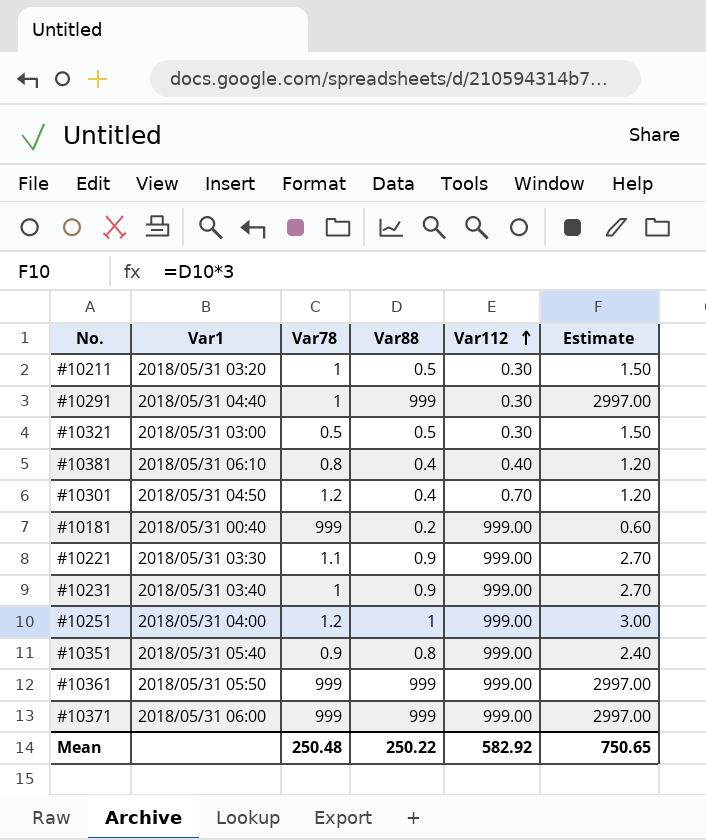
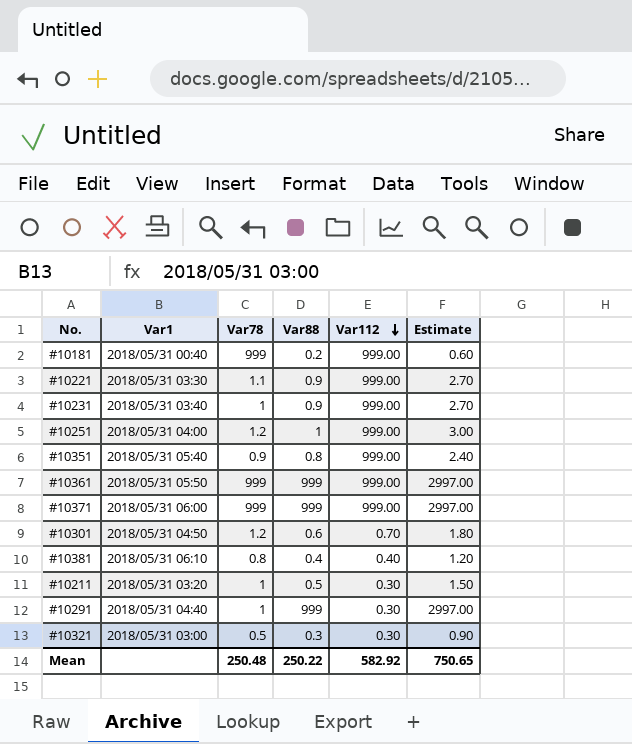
row order: Var112 ascending -> Var112 descending
#10301 | Var88: 0.4 -> 0.6
#10301 | Estimate: 1.20 -> 1.80
#10321 | Var88: 0.5 -> 0.3
#10321 | Estimate: 1.50 -> 0.90

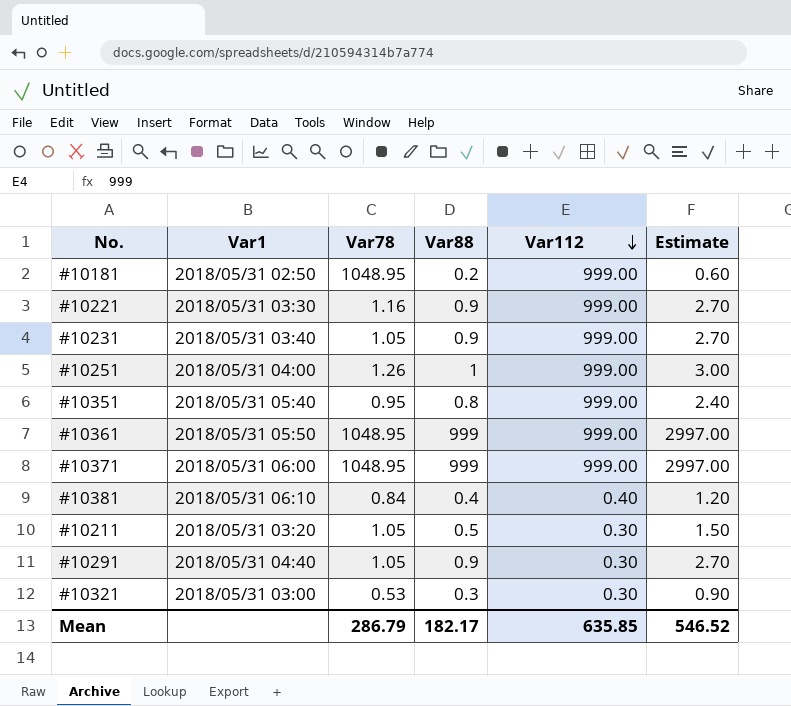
row #10301: 2018/05/31 04:50 | 1.2 | 0.6 | 0.70 | 1.80 -> none
#10181 | Var1: 2018/05/31 00:40 -> 2018/05/31 02:50
#10181 | Var78: 999 -> 1048.95
#10221 | Var78: 1.1 -> 1.16
#10231 | Var78: 1 -> 1.05
#10251 | Var78: 1.2 -> 1.26
#10351 | Var78: 0.9 -> 0.95
#10361 | Var78: 999 -> 1048.95
#10371 | Var78: 999 -> 1048.95
#10381 | Var78: 0.8 -> 0.84
#10211 | Var78: 1 -> 1.05
#10291 | Var78: 1 -> 1.05
#10291 | Var88: 999 -> 0.9
#10291 | Estimate: 2997.00 -> 2.70
#10321 | Var78: 0.5 -> 0.53
Mean | Var78: 250.48 -> 286.79
Mean | Var88: 250.22 -> 182.17
Mean | Var112: 582.92 -> 635.85
Mean | Estimate: 750.65 -> 546.52

